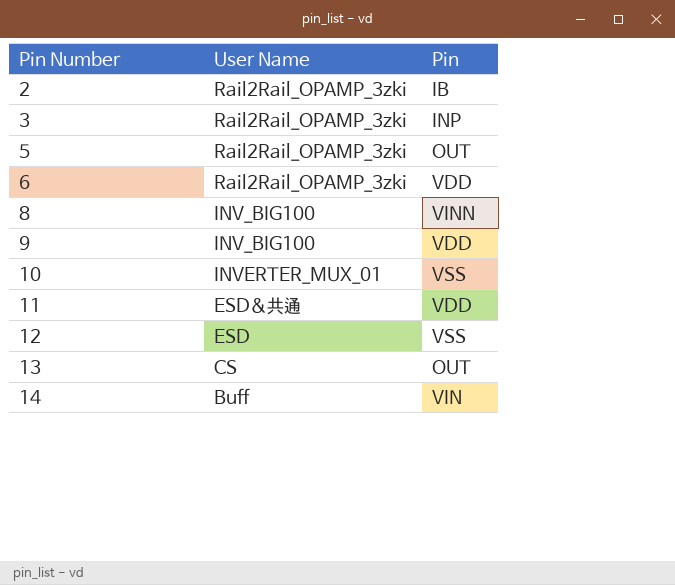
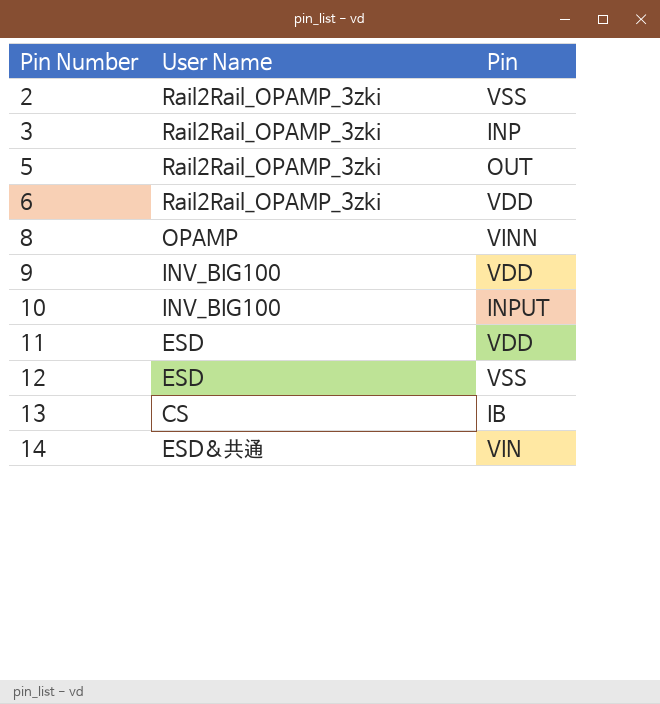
2 | Pin: IB -> VSS
8 | User Name: INV_BIG100 -> OPAMP
10 | User Name: INVERTER_MUX_01 -> INV_BIG100
10 | Pin: VSS -> INPUT
11 | User Name: ESD&共通 -> ESD
13 | Pin: OUT -> IB
14 | User Name: Buff -> ESD&共通

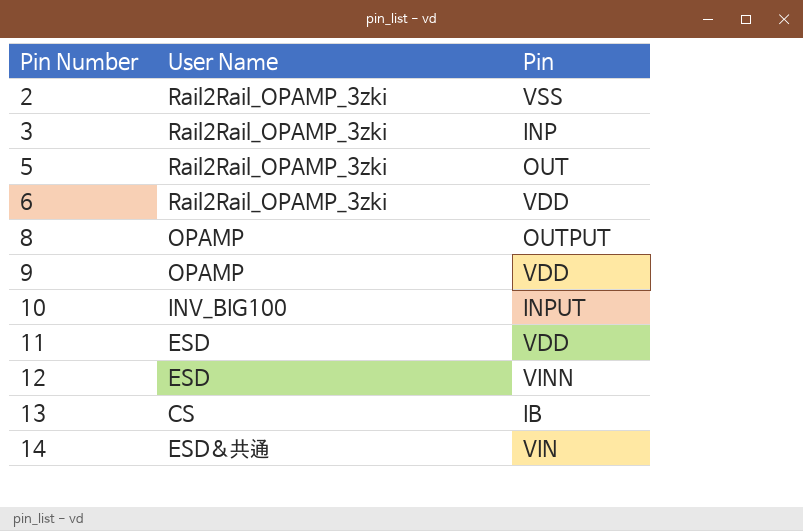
8 | Pin: VINN -> OUTPUT
9 | User Name: INV_BIG100 -> OPAMP
12 | Pin: VSS -> VINN

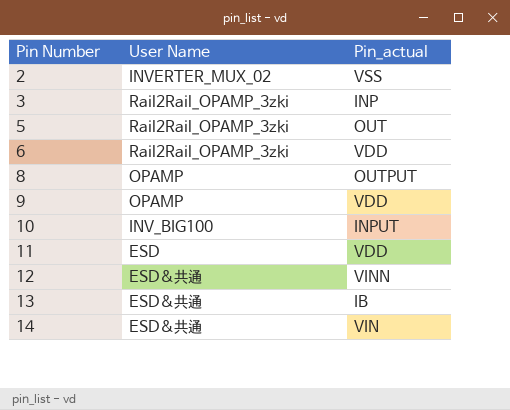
column name: Pin -> Pin_actual
2 | User Name: Rail2Rail_OPAMP_3zki -> INVERTER_MUX_02
12 | User Name: ESD -> ESD&共通
13 | User Name: CS -> ESD&共通

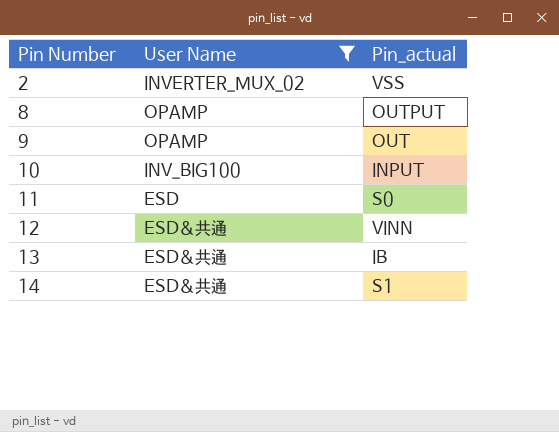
filter: none -> User Name != Rail2Rail_OPAMP_3zki
9 | Pin_actual: VDD -> OUT
11 | Pin_actual: VDD -> S0
14 | Pin_actual: VIN -> S1

